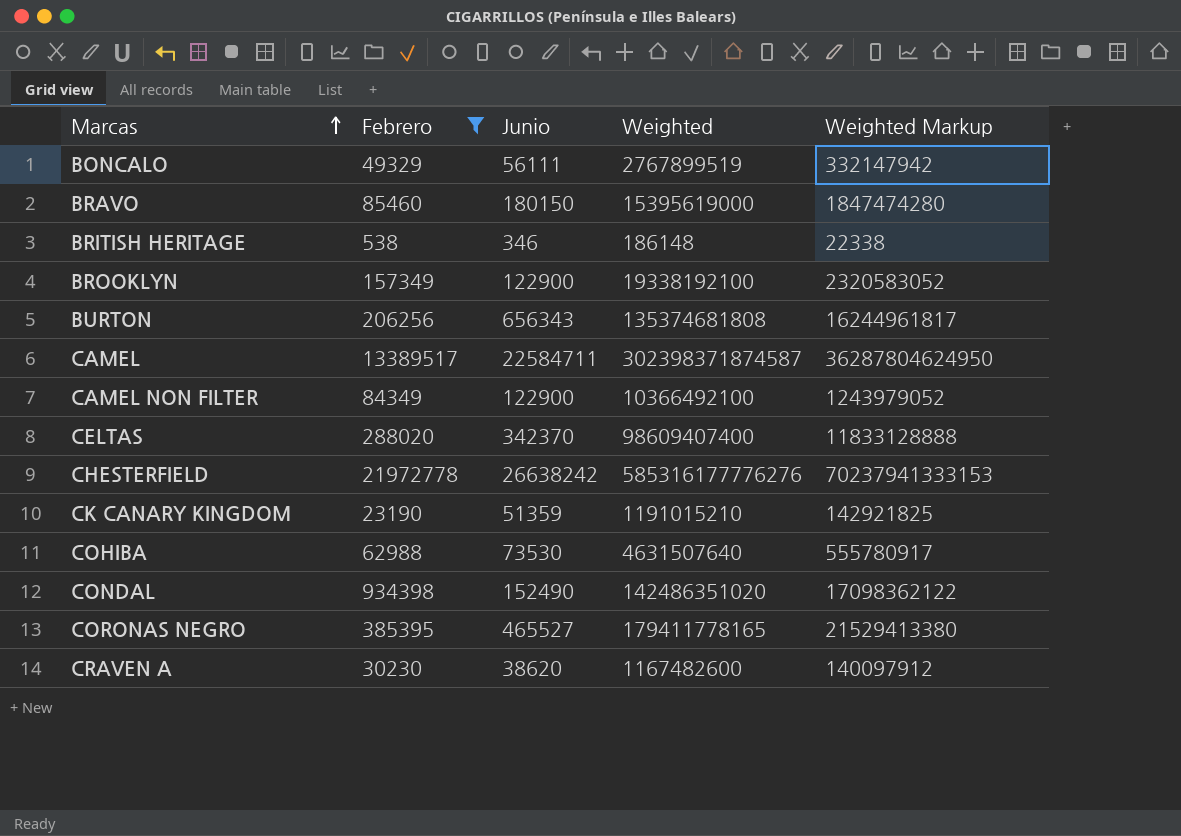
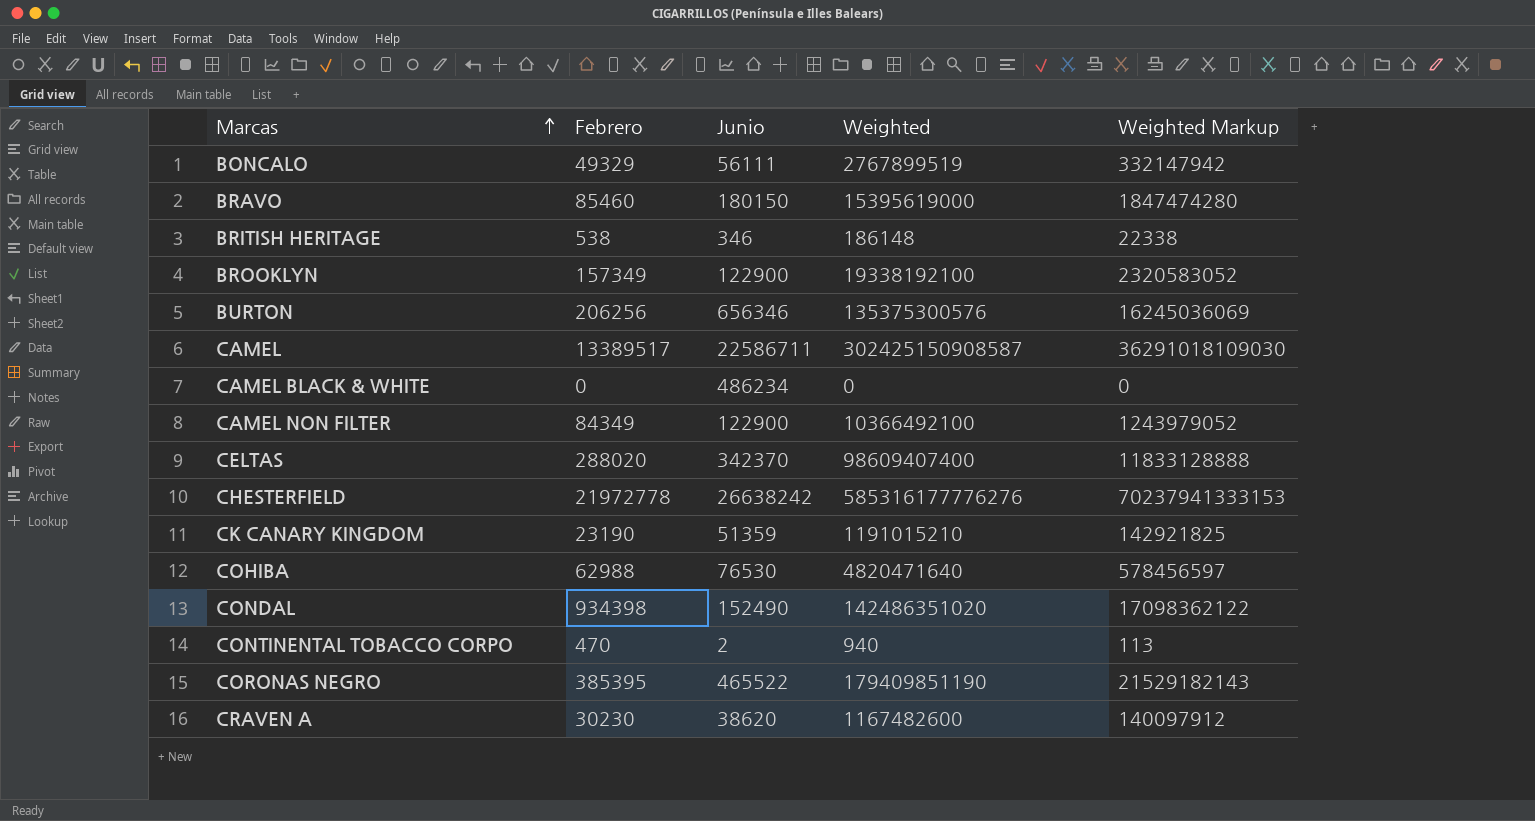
filter: Febrero >= 538 -> none
BURTON | Junio: 656343 -> 656346
BURTON | Weighted: 135374681808 -> 135375300576
BURTON | Weighted Markup: 16244961817 -> 16245036069
CAMEL | Junio: 22584711 -> 22586711
CAMEL | Weighted: 302398371874587 -> 302425150908587
CAMEL | Weighted Markup: 36287804624950 -> 36291018109030
COHIBA | Junio: 73530 -> 76530
COHIBA | Weighted: 4631507640 -> 4820471640
COHIBA | Weighted Markup: 555780917 -> 578456597
CORONAS NEGRO | Junio: 465527 -> 465522
CORONAS NEGRO | Weighted: 179411778165 -> 179409851190
CORONAS NEGRO | Weighted Markup: 21529413380 -> 21529182143

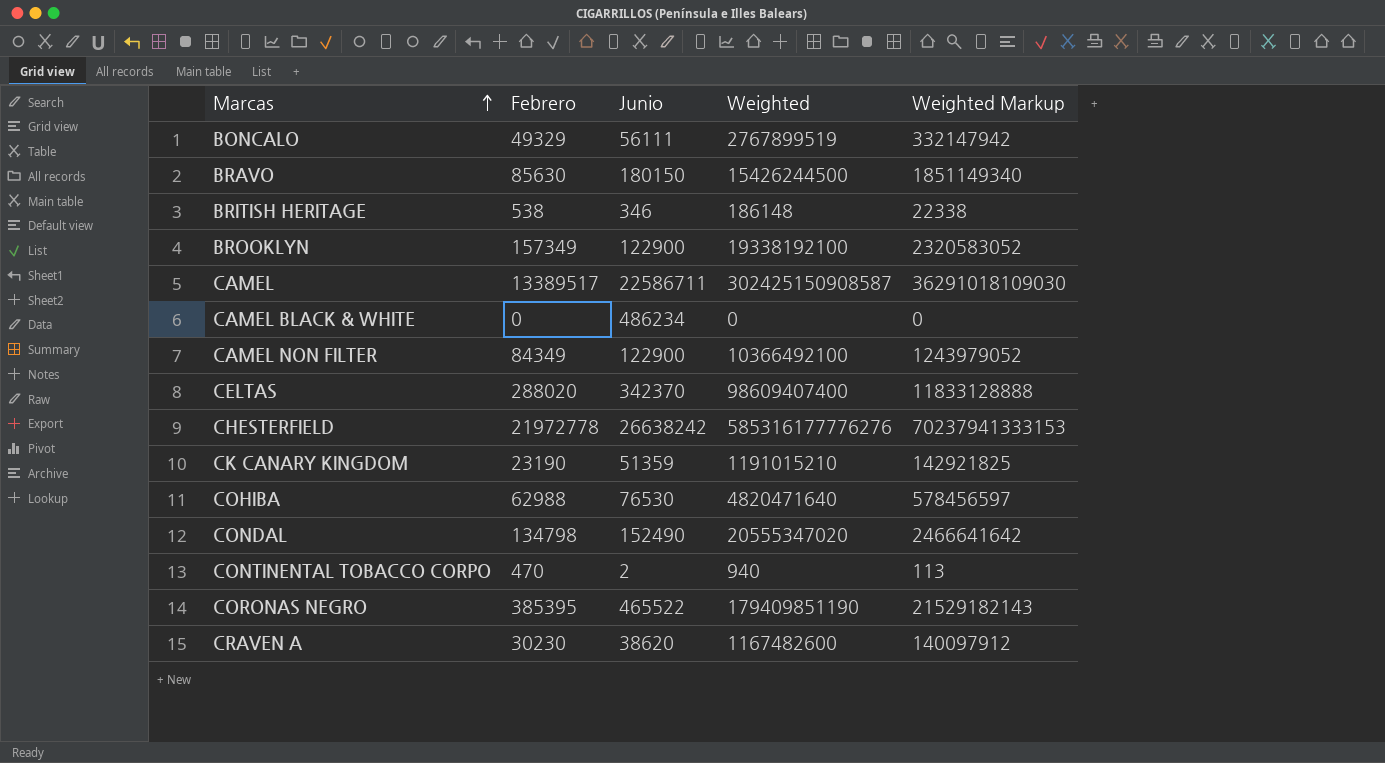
row BURTON: 206256 | 656346 | 135375300576 | 16245036069 -> none
BRAVO | Febrero: 85460 -> 85630
BRAVO | Weighted: 15395619000 -> 15426244500
BRAVO | Weighted Markup: 1847474280 -> 1851149340
CONDAL | Febrero: 934398 -> 134798
CONDAL | Weighted: 142486351020 -> 20555347020
CONDAL | Weighted Markup: 17098362122 -> 2466641642

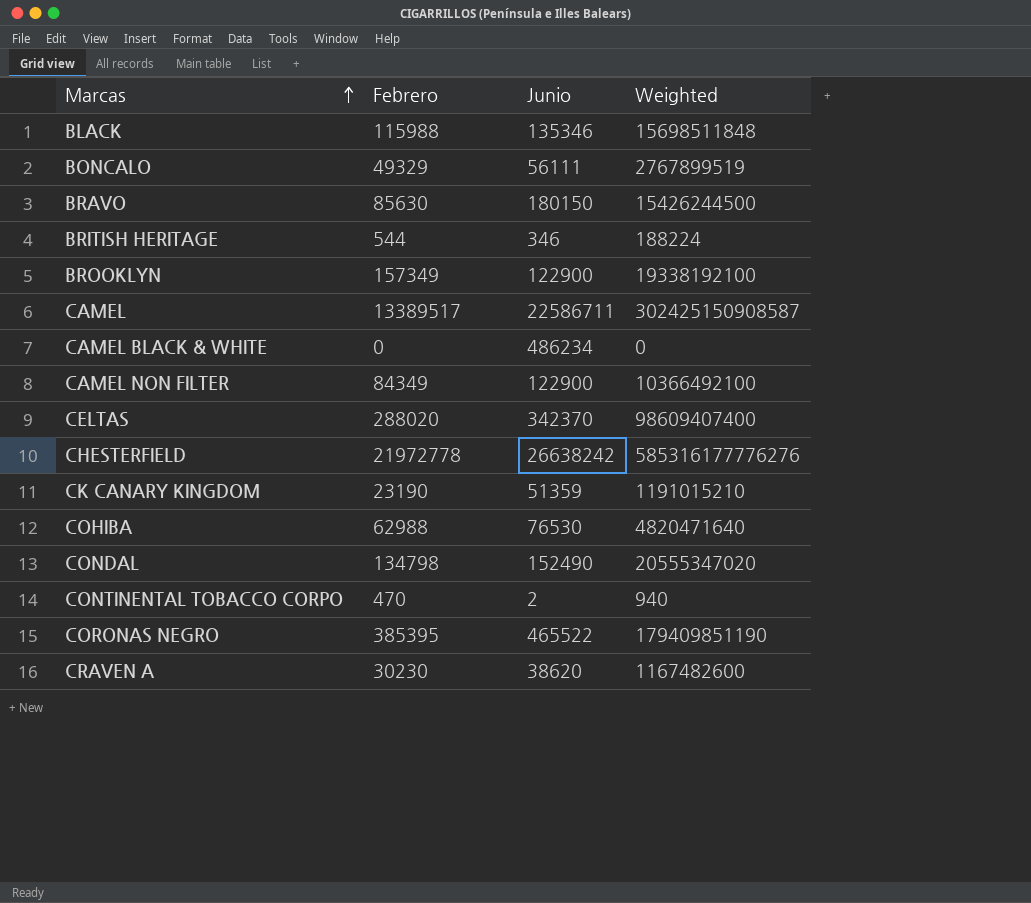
column Weighted Markup | formula: [Weighted] * 0.12 -> none
row BLACK: none -> 115988 | 135346 | 15698511848
BRITISH HERITAGE | Febrero: 538 -> 544
BRITISH HERITAGE | Weighted: 186148 -> 188224

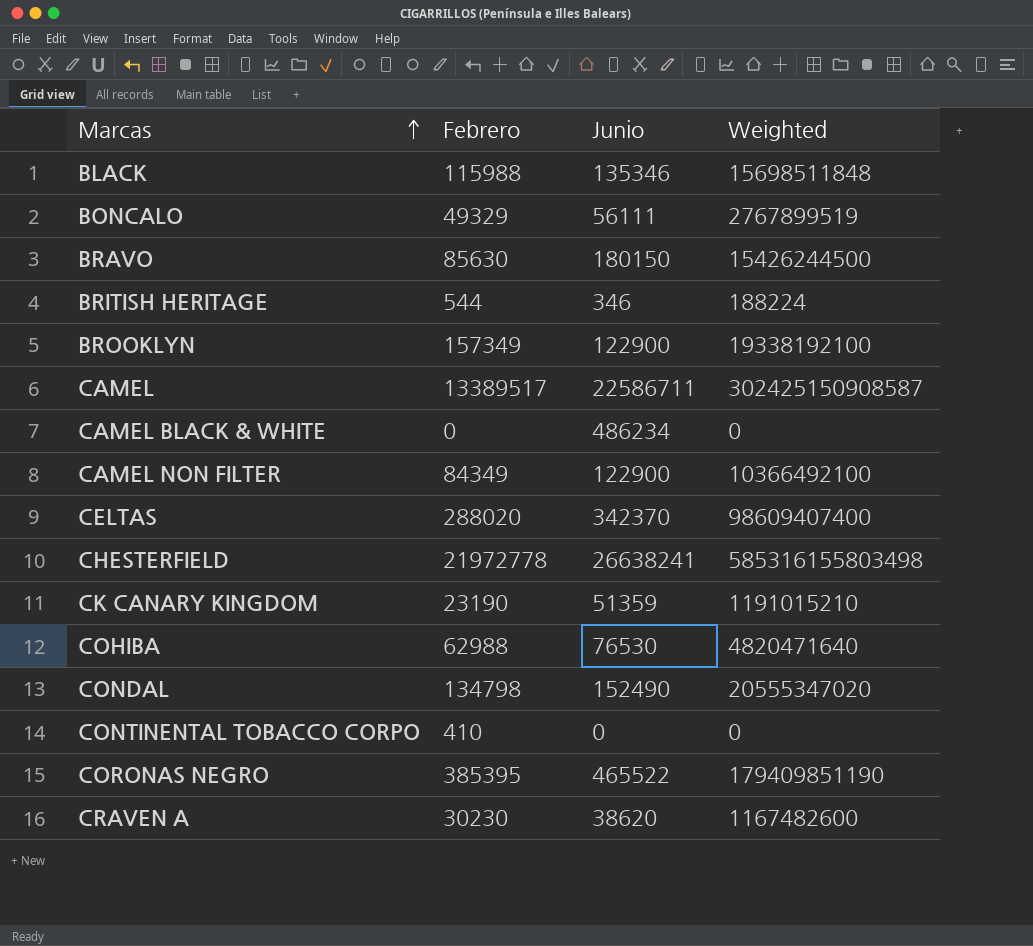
CHESTERFIELD | Junio: 26638242 -> 26638241
CHESTERFIELD | Weighted: 585316177776276 -> 585316155803498
CONTINENTAL TOBACCO CORPO | Febrero: 470 -> 410
CONTINENTAL TOBACCO CORPO | Junio: 2 -> 0
CONTINENTAL TOBACCO CORPO | Weighted: 940 -> 0

